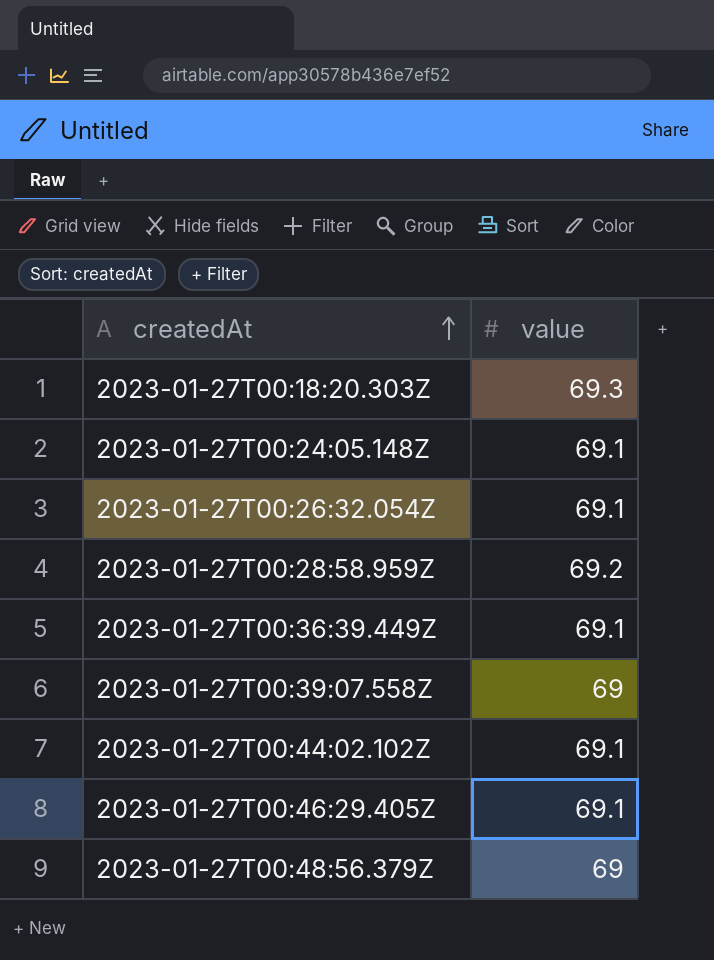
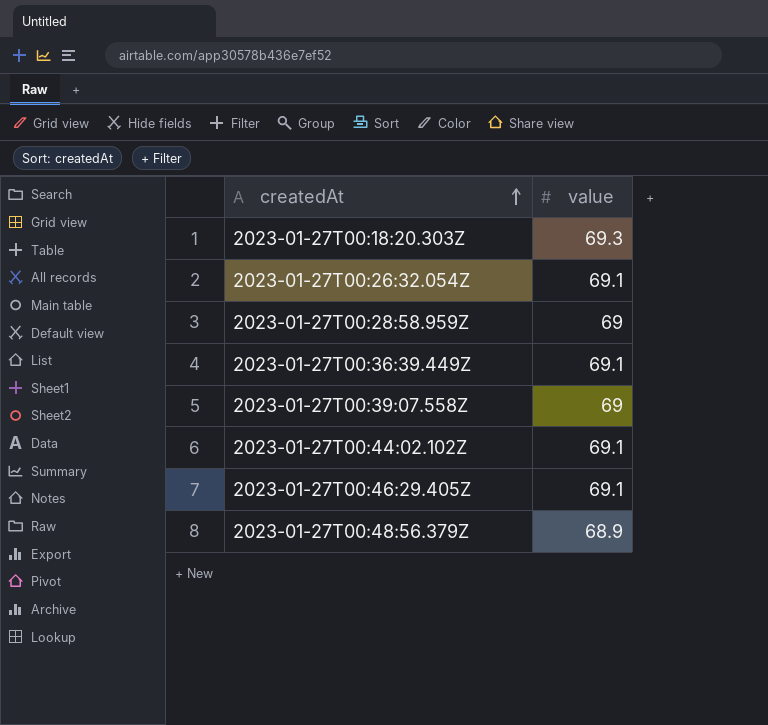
row 2023-01-27T00:24:05.148Z: 69.1 -> none
2023-01-27T00:28:58.959Z | value: 69.2 -> 69
2023-01-27T00:48:56.379Z | value: 69 -> 68.9

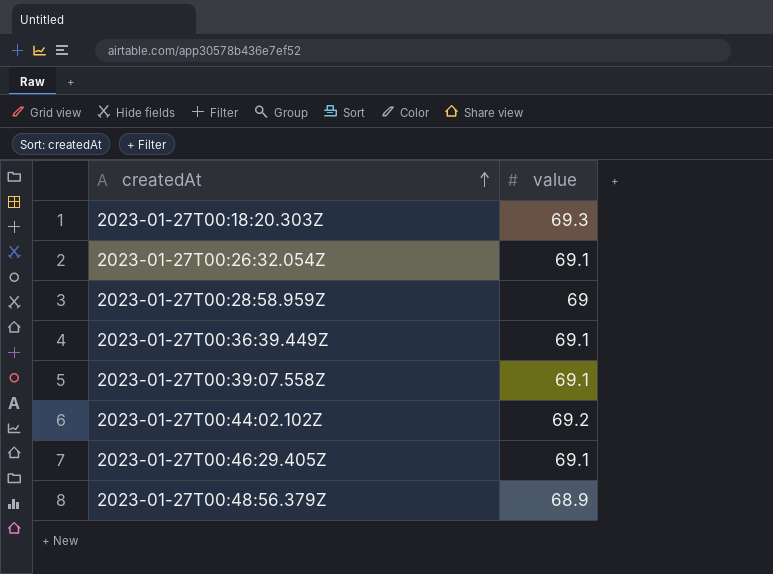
2023-01-27T00:39:07.558Z | value: 69 -> 69.1
2023-01-27T00:44:02.102Z | value: 69.1 -> 69.2

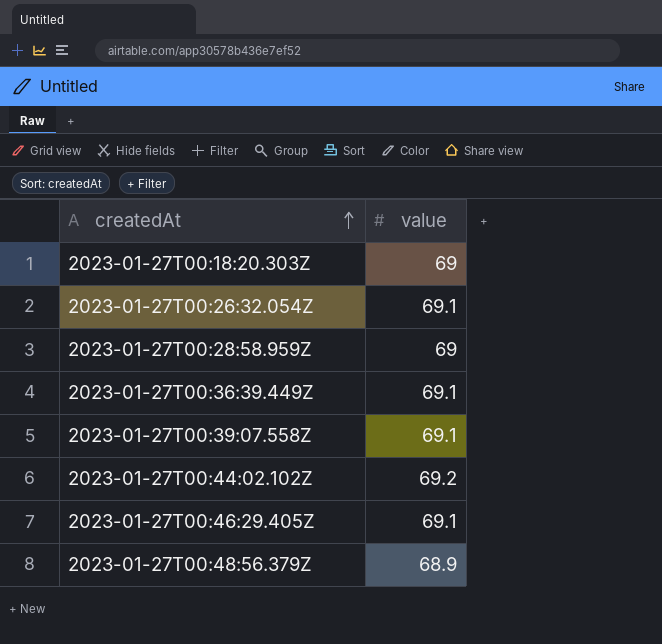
2023-01-27T00:18:20.303Z | value: 69.3 -> 69

